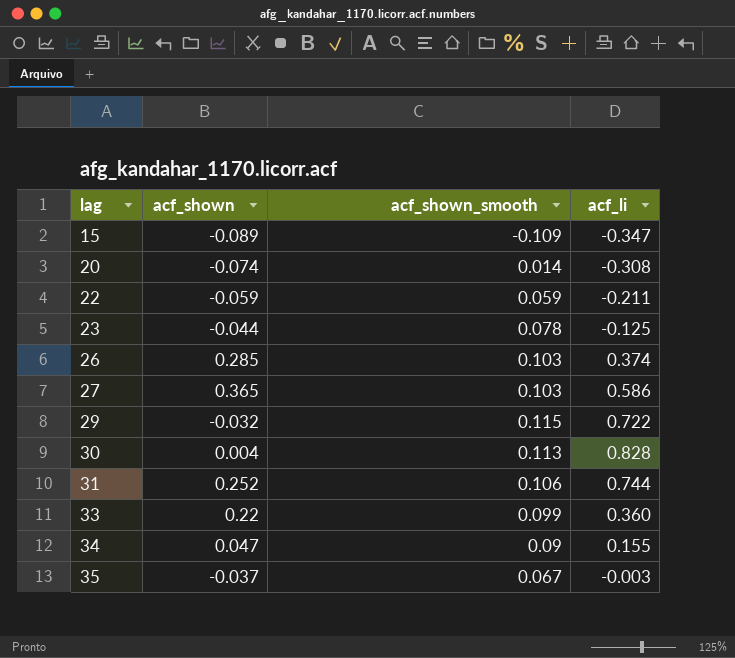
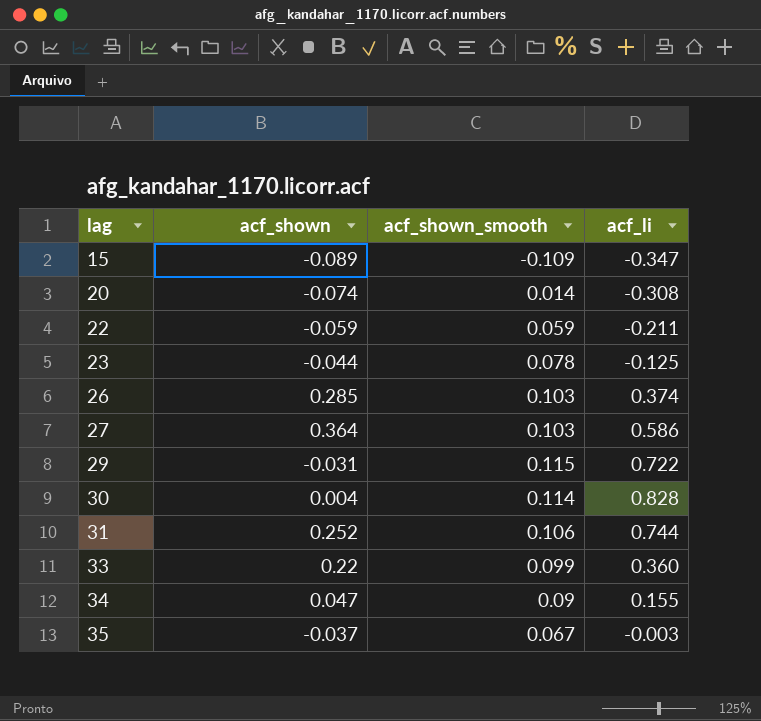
27 | acf_shown: 0.365 -> 0.364
29 | acf_shown: -0.032 -> -0.031
30 | acf_shown_smooth: 0.113 -> 0.114

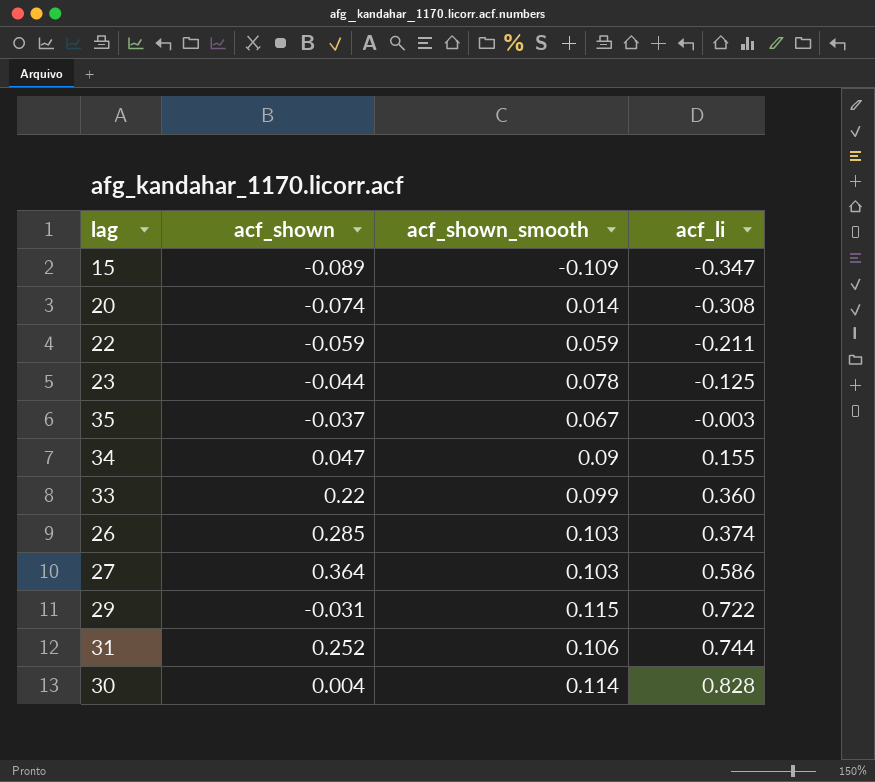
row order: lag ascending -> acf_li ascending

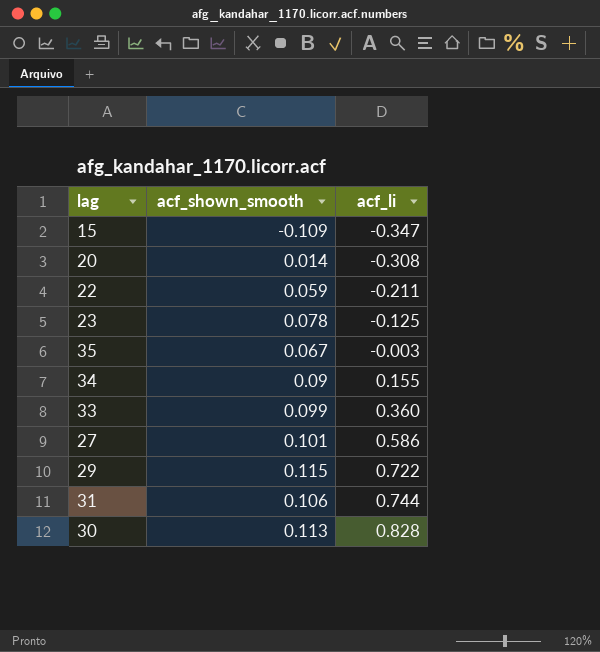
column acf_shown | position: 2 -> none
row 26: 0.285 | 0.103 | 0.374 -> none
27 | acf_shown_smooth: 0.103 -> 0.101
30 | acf_shown_smooth: 0.114 -> 0.113

